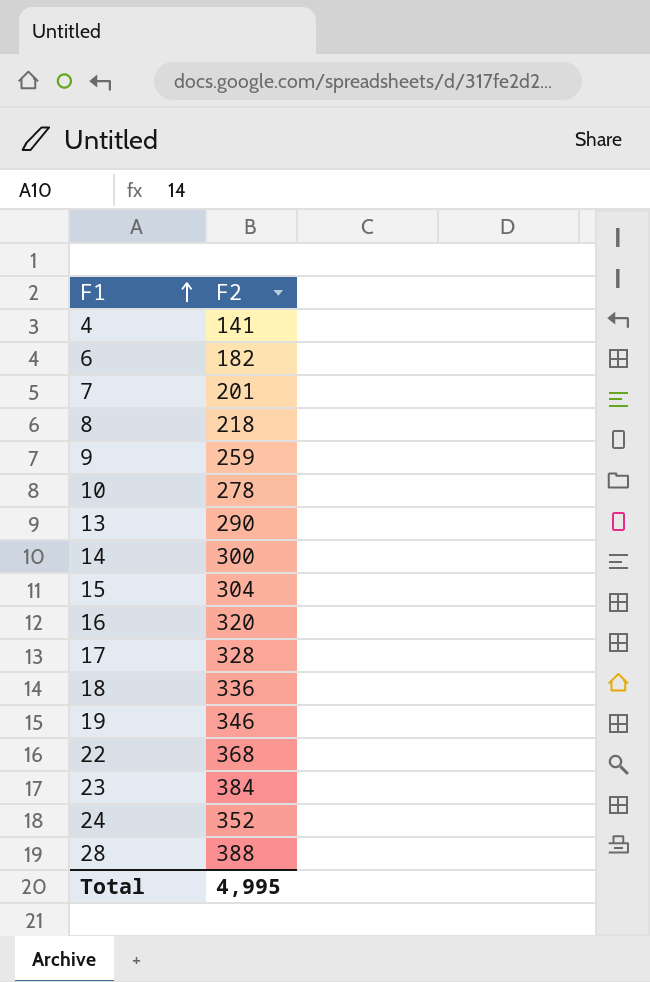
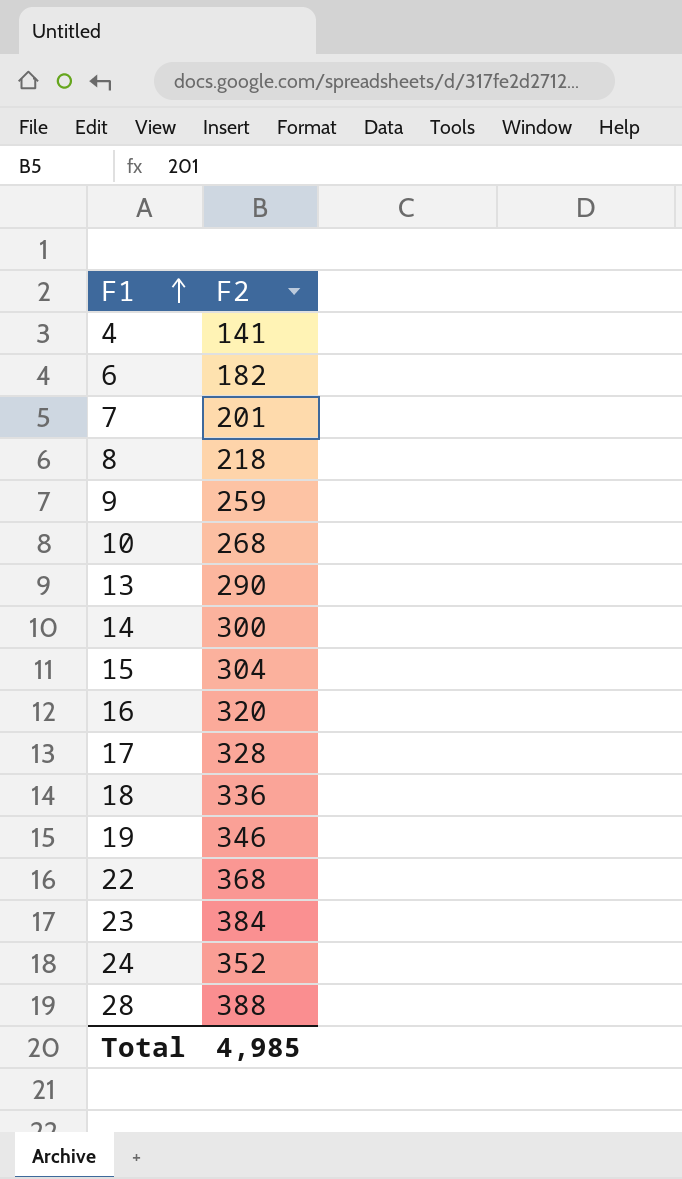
10 | F2: 278 -> 268
Total | F2: 4,995 -> 4,985

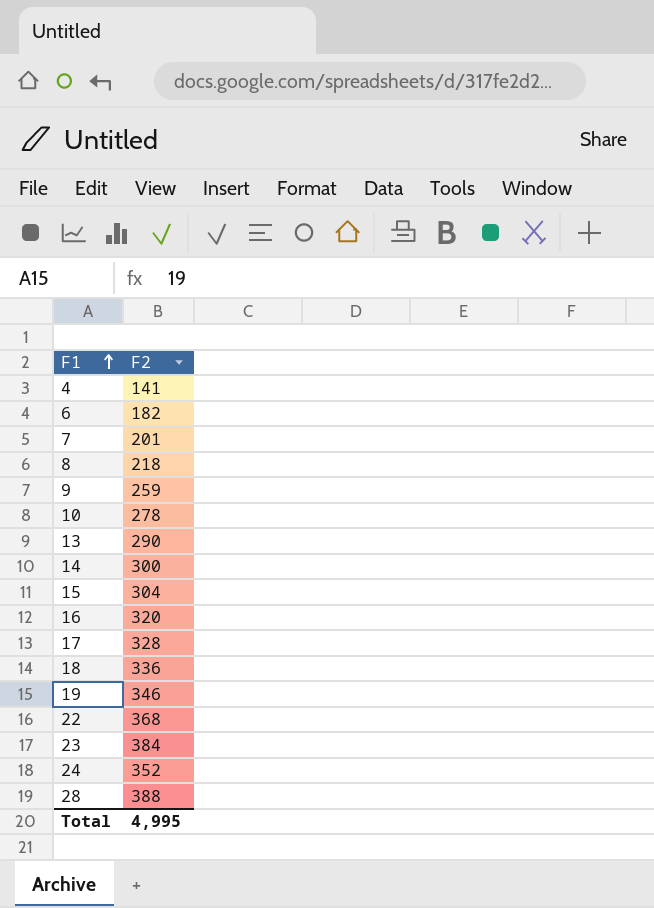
10 | F2: 268 -> 278
Total | F2: 4,985 -> 4,995

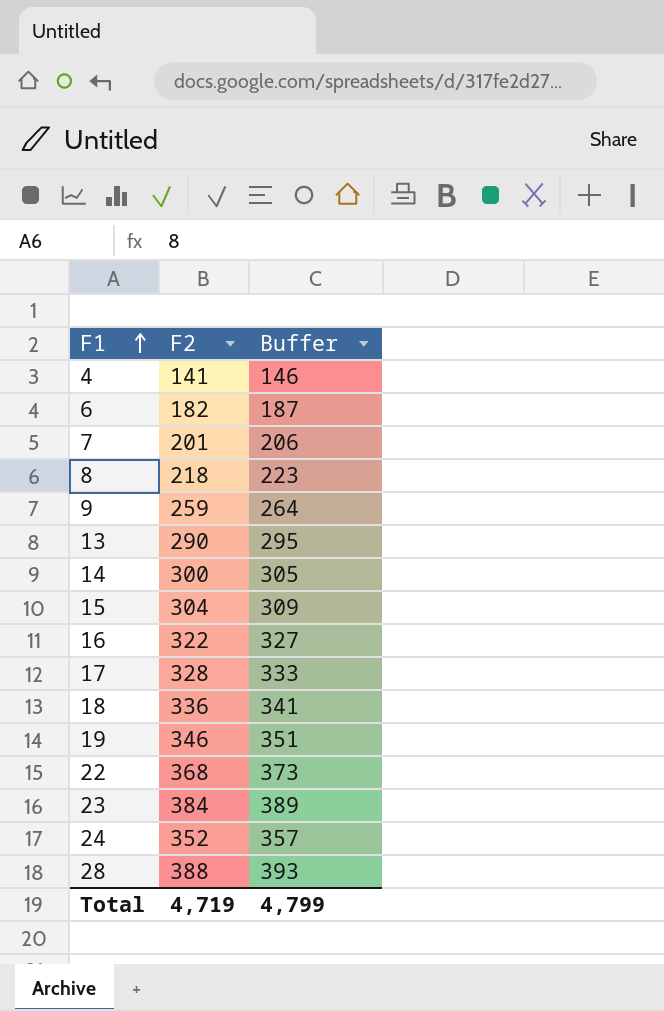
column Buffer | formula: none -> [F2] + 5
row 10: 278 -> none
16 | F2: 320 -> 322
Total | F2: 4,995 -> 4,719

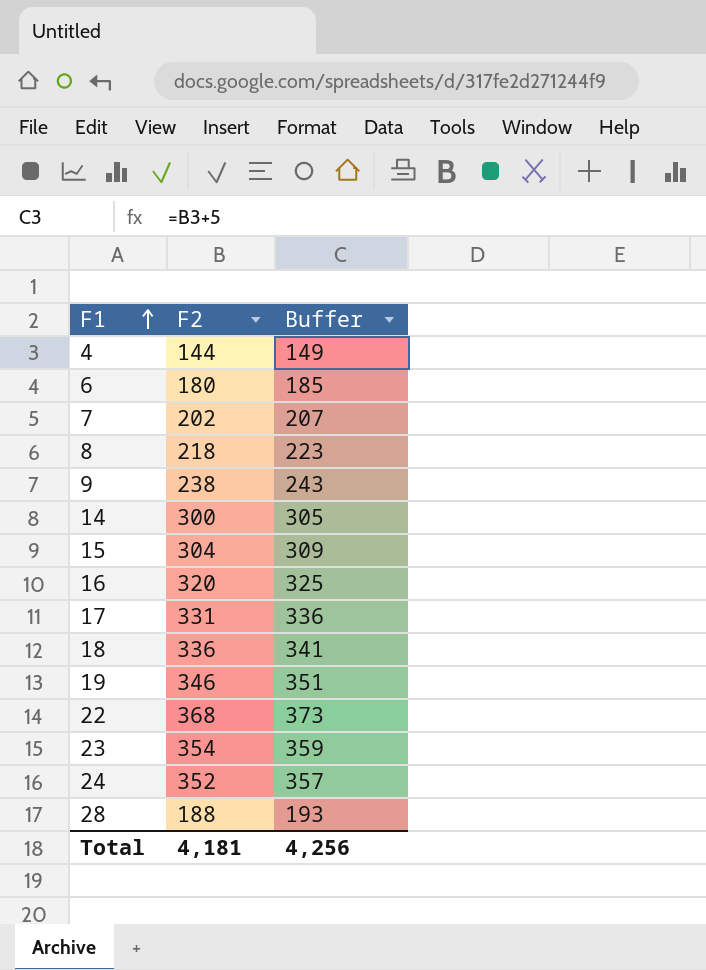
row 13: 290 | 295 -> none
4 | F2: 141 -> 144
4 | Buffer: 146 -> 149
6 | F2: 182 -> 180
6 | Buffer: 187 -> 185
7 | F2: 201 -> 202
7 | Buffer: 206 -> 207
9 | F2: 259 -> 238
9 | Buffer: 264 -> 243
16 | F2: 322 -> 320
16 | Buffer: 327 -> 325
17 | F2: 328 -> 331
17 | Buffer: 333 -> 336
23 | F2: 384 -> 354
23 | Buffer: 389 -> 359
28 | F2: 388 -> 188
28 | Buffer: 393 -> 193
Total | F2: 4,719 -> 4,181
Total | Buffer: 4,799 -> 4,256

